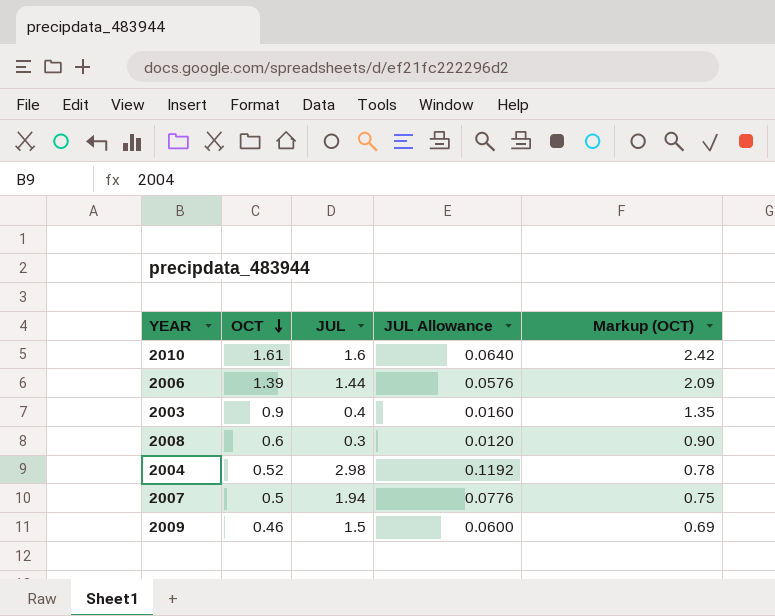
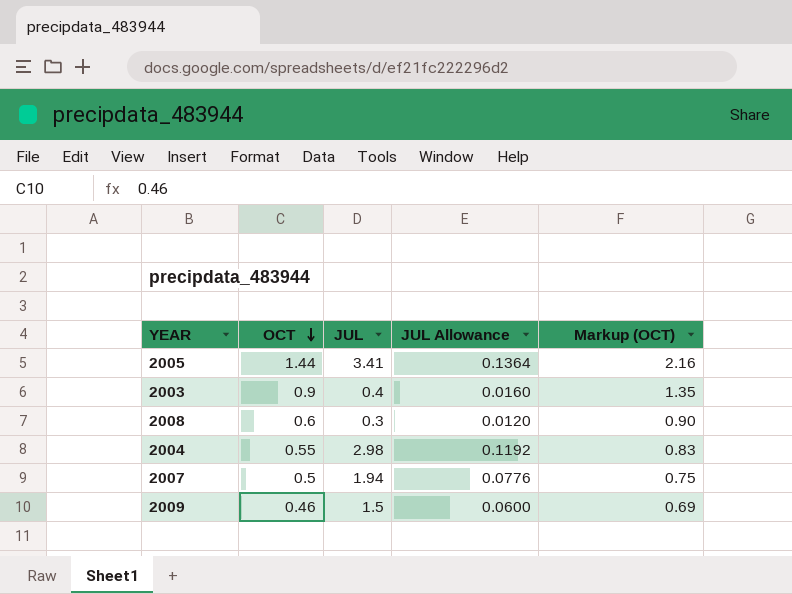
row 2010: 1.61 | 1.6 | 0.0640 | 2.42 -> none
row 2006: 1.39 | 1.44 | 0.0576 | 2.09 -> none
row 2005: none -> 1.44 | 3.41 | 0.1364 | 2.16
2004 | OCT: 0.52 -> 0.55
2004 | Markup (OCT): 0.78 -> 0.83

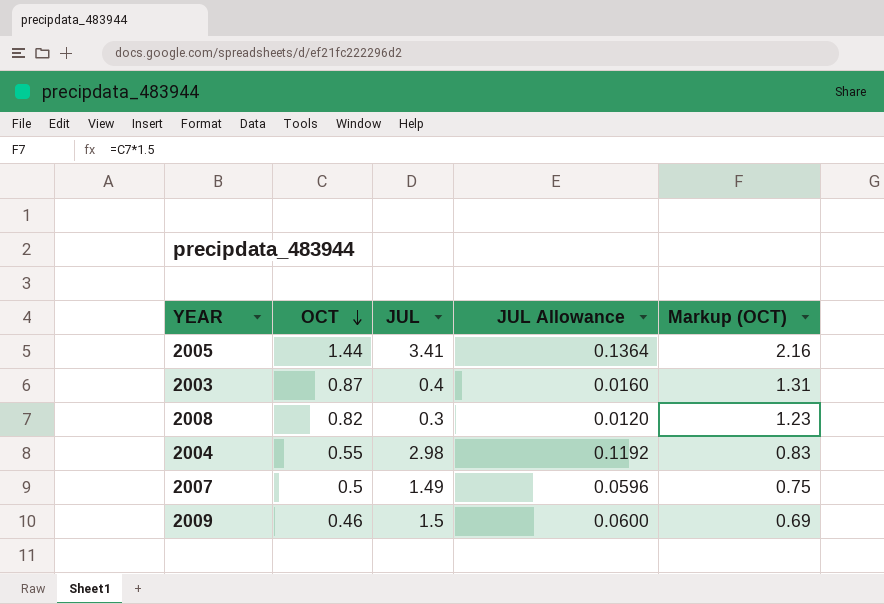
2003 | OCT: 0.9 -> 0.87
2003 | Markup (OCT): 1.35 -> 1.31
2008 | OCT: 0.6 -> 0.82
2008 | Markup (OCT): 0.90 -> 1.23
2007 | JUL: 1.94 -> 1.49
2007 | JUL Allowance: 0.0776 -> 0.0596

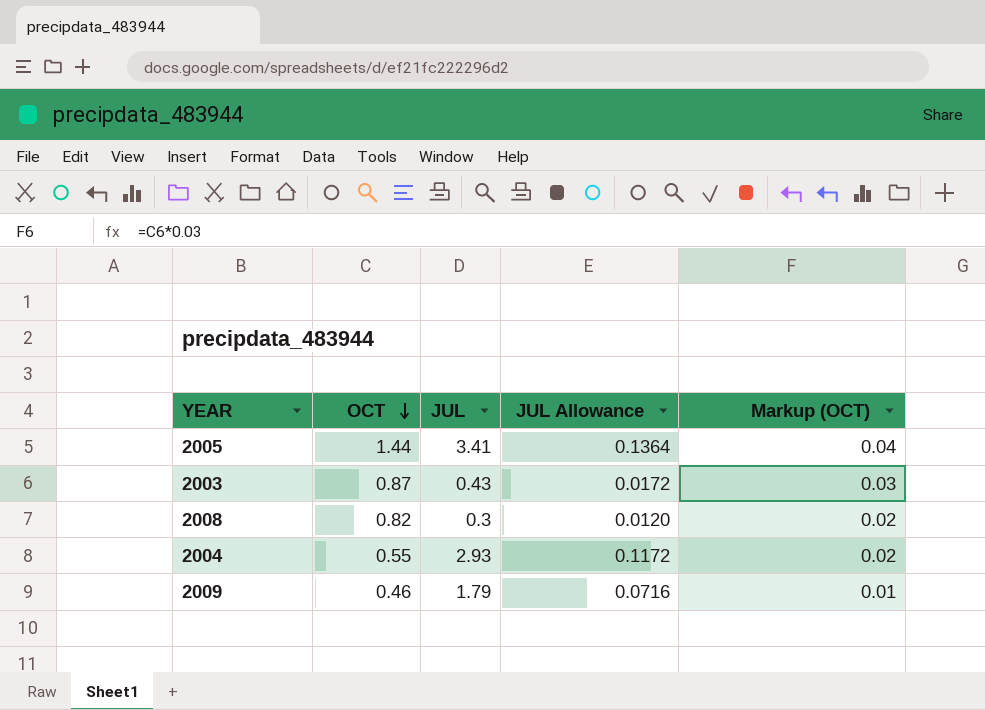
column Markup (OCT) | formula: [OCT] * 1.5 -> [OCT] * 0.03
row 2007: 0.5 | 1.49 | 0.0596 | 0.75 -> none
2003 | JUL: 0.4 -> 0.43
2003 | JUL Allowance: 0.0160 -> 0.0172
2004 | JUL: 2.98 -> 2.93
2004 | JUL Allowance: 0.1192 -> 0.1172
2009 | JUL: 1.5 -> 1.79
2009 | JUL Allowance: 0.0600 -> 0.0716

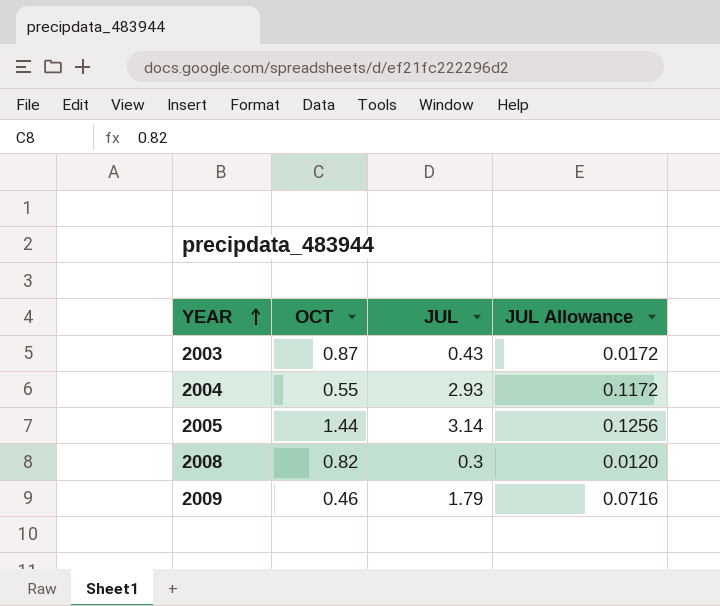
row order: OCT descending -> YEAR ascending
column Markup (OCT) | formula: [OCT] * 0.03 -> none
2005 | JUL: 3.41 -> 3.14
2005 | JUL Allowance: 0.1364 -> 0.1256

